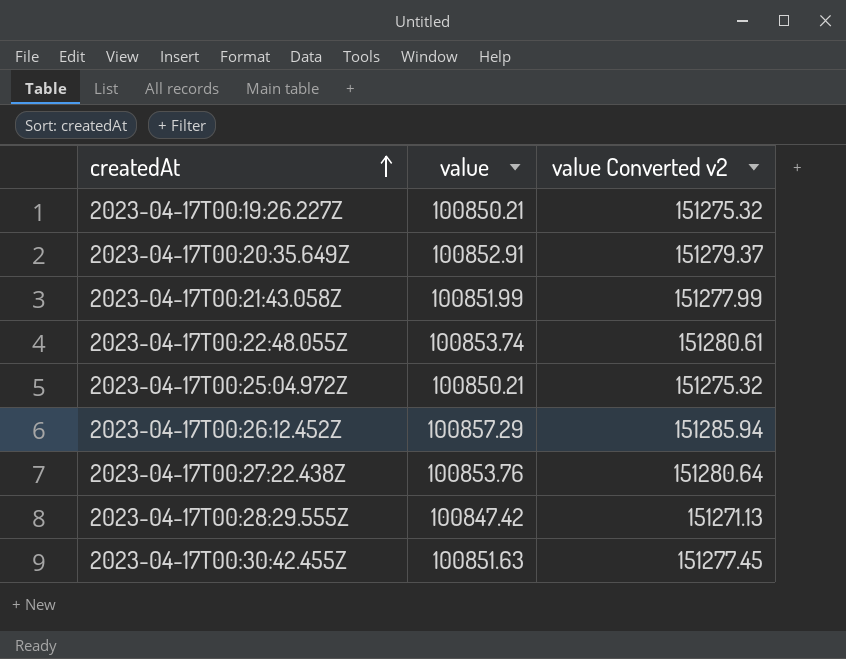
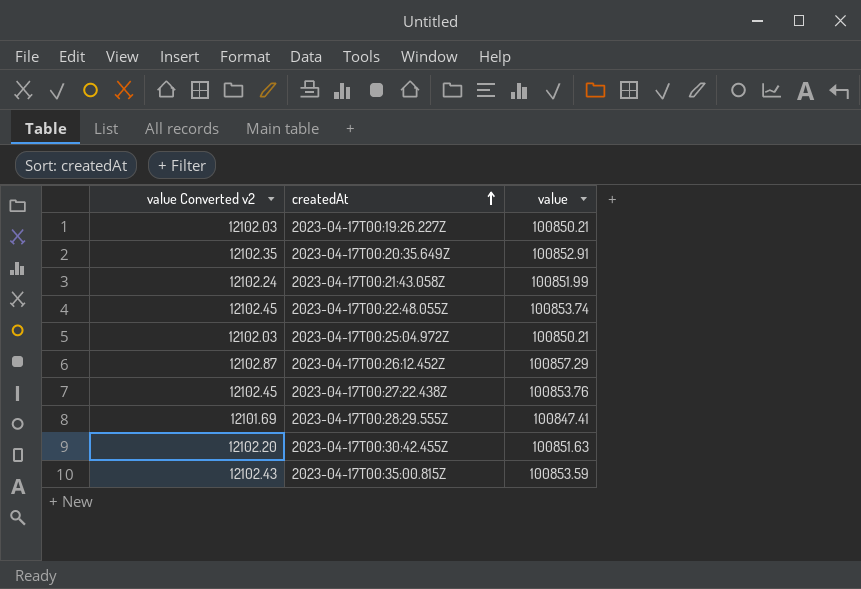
column value Converted v2 | formula: [value] * 1.5 -> [value] * 0.12
column value Converted v2 | position: 3 -> 1
2023-04-17T00:28:29.555Z | value: 100847.42 -> 100847.41
row 2023-04-17T00:35:00.815Z: none -> 12102.43 | 100853.59

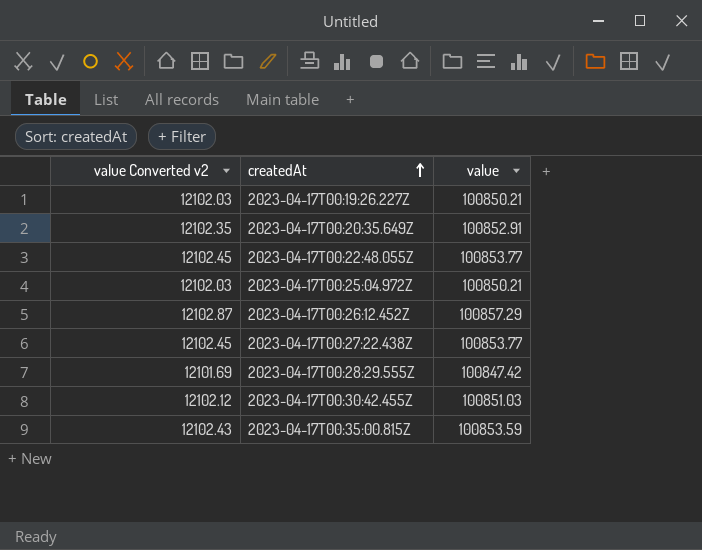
row 2023-04-17T00:21:43.058Z: 12102.24 | 100851.99 -> none
2023-04-17T00:22:48.055Z | value: 100853.74 -> 100853.77
2023-04-17T00:27:22.438Z | value: 100853.76 -> 100853.77
2023-04-17T00:28:29.555Z | value: 100847.41 -> 100847.42
2023-04-17T00:30:42.455Z | value Converted v2: 12102.20 -> 12102.12
2023-04-17T00:30:42.455Z | value: 100851.63 -> 100851.03

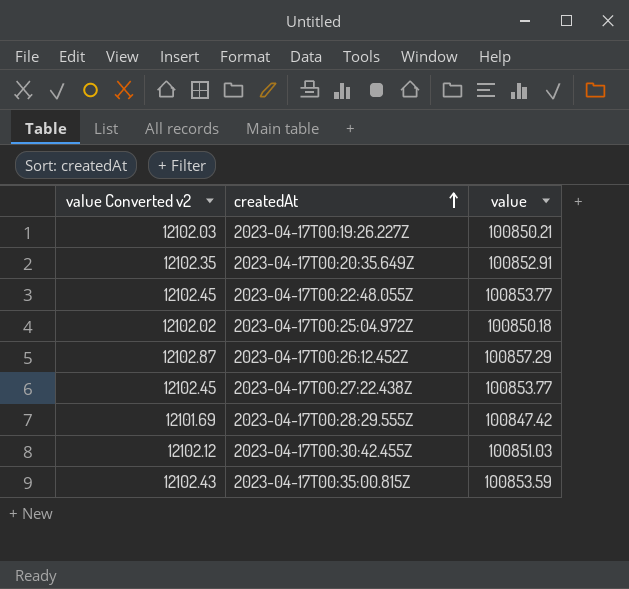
2023-04-17T00:25:04.972Z | value Converted v2: 12102.03 -> 12102.02
2023-04-17T00:25:04.972Z | value: 100850.21 -> 100850.18

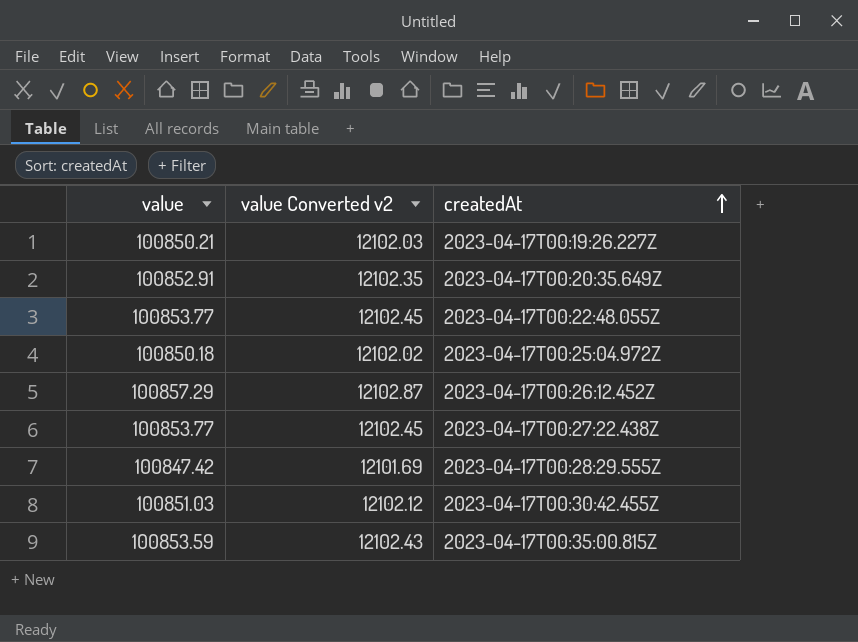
column value | position: 3 -> 1

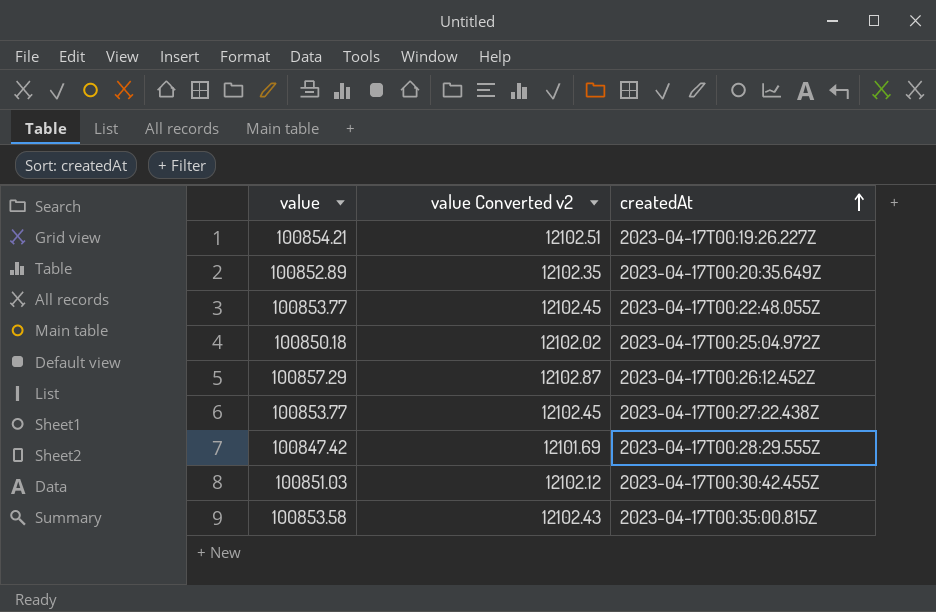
2023-04-17T00:19:26.227Z | value: 100850.21 -> 100854.21
2023-04-17T00:19:26.227Z | value Converted v2: 12102.03 -> 12102.51
2023-04-17T00:20:35.649Z | value: 100852.91 -> 100852.89
2023-04-17T00:35:00.815Z | value: 100853.59 -> 100853.58

